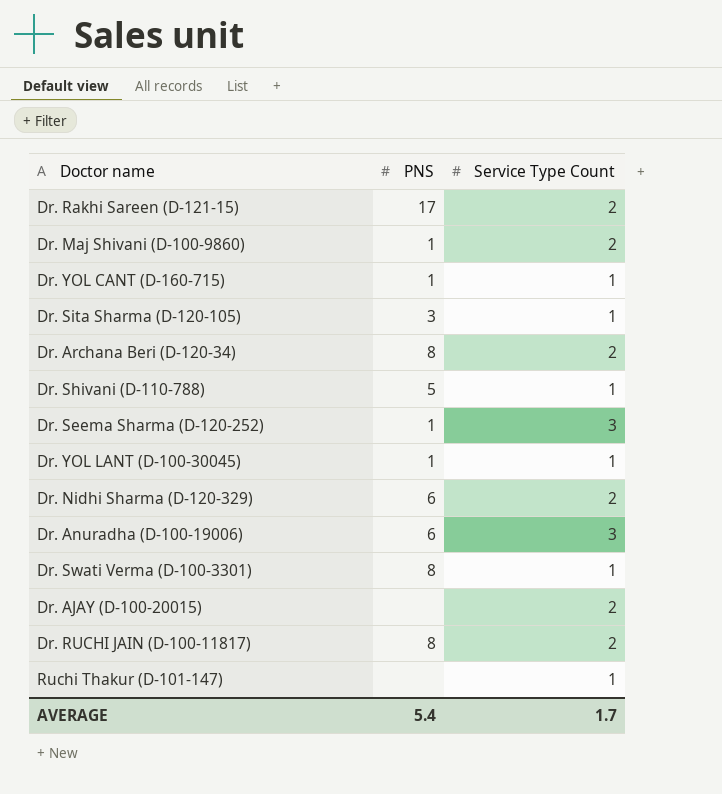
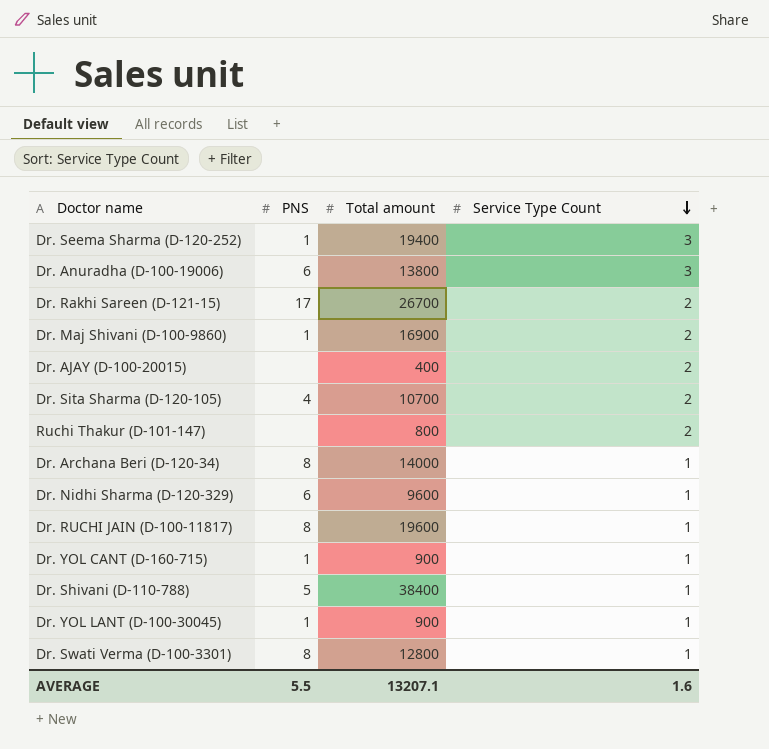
row order: none -> Service Type Count descending
column Total amount | position: none -> 3
Dr. Sita Sharma (D-120-105) | PNS: 3 -> 4
Dr. Sita Sharma (D-120-105) | Service Type Count: 1 -> 2
Ruchi Thakur (D-101-147) | Service Type Count: 1 -> 2
Dr. Archana Beri (D-120-34) | Service Type Count: 2 -> 1
Dr. Nidhi Sharma (D-120-329) | Service Type Count: 2 -> 1
Dr. RUCHI JAIN (D-100-11817) | Service Type Count: 2 -> 1
AVERAGE | PNS: 5.4 -> 5.5
AVERAGE | Service Type Count: 1.7 -> 1.6

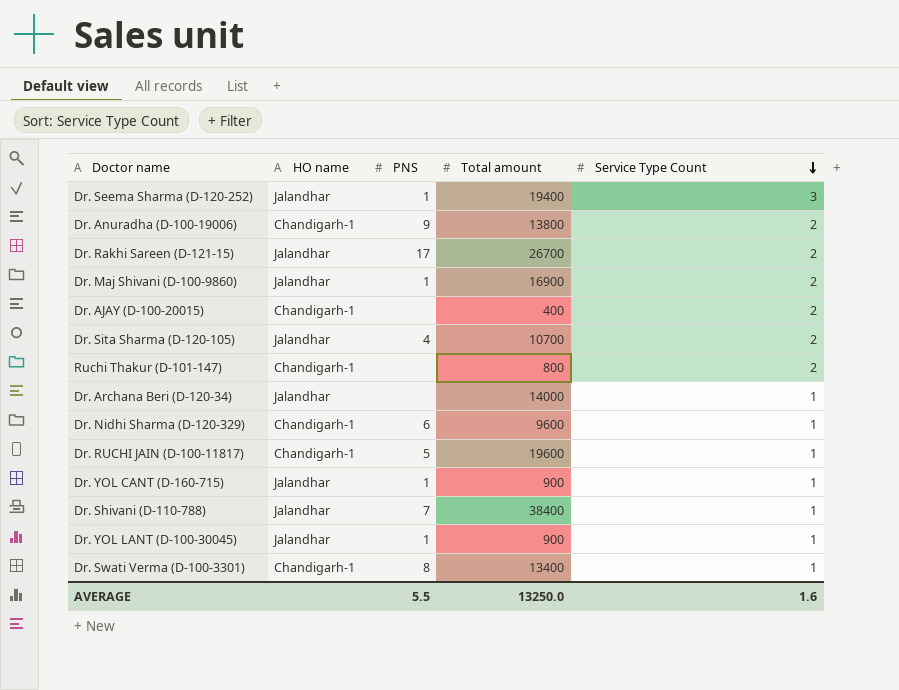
column HO name | position: none -> 2
Dr. Anuradha (D-100-19006) | PNS: 6 -> 9
Dr. Anuradha (D-100-19006) | Service Type Count: 3 -> 2
Dr. Archana Beri (D-120-34) | PNS: 8 -> none
Dr. RUCHI JAIN (D-100-11817) | PNS: 8 -> 5
Dr. Shivani (D-110-788) | PNS: 5 -> 7
Dr. Swati Verma (D-100-3301) | Total amount: 12800 -> 13400
AVERAGE | Total amount: 13207.1 -> 13250.0

